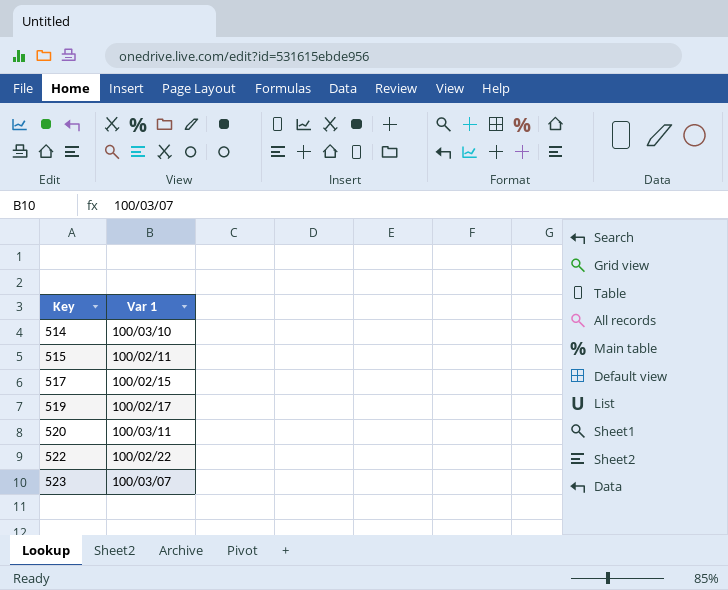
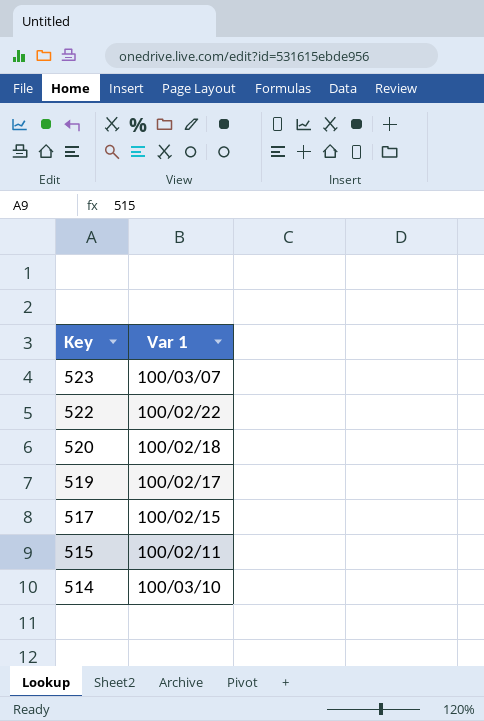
row order: Key ascending -> Key descending
520 | Var 1: 100/03/11 -> 100/02/18

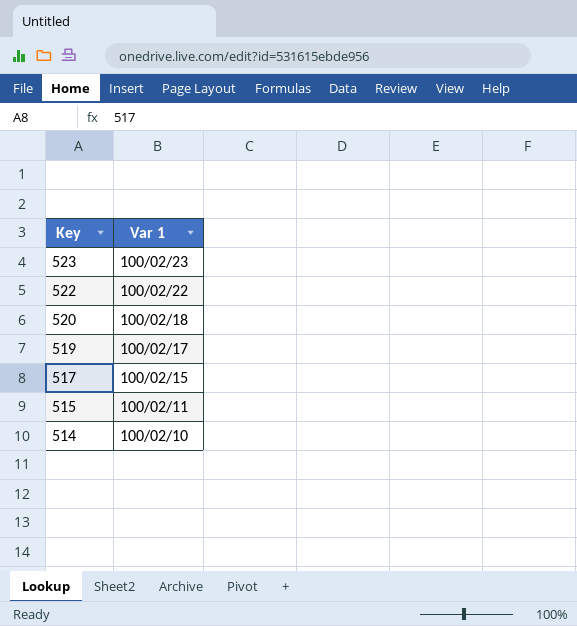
523 | Var 1: 100/03/07 -> 100/02/23
514 | Var 1: 100/03/10 -> 100/02/10

